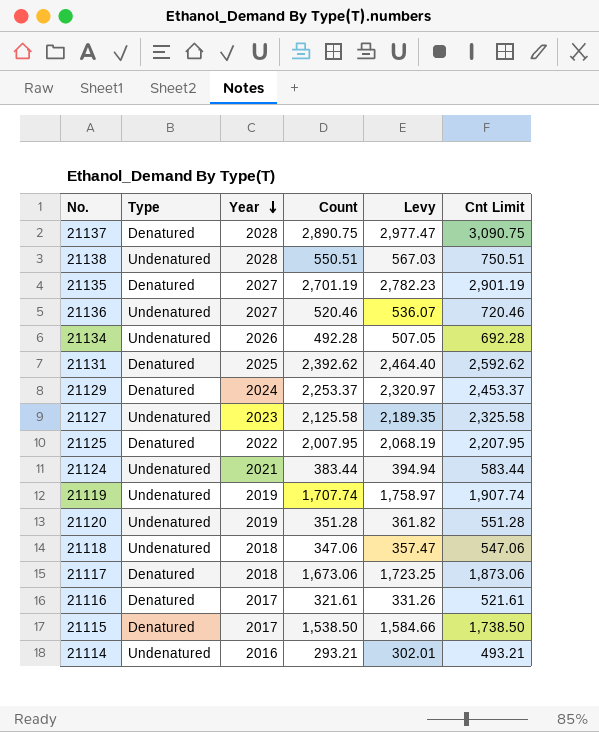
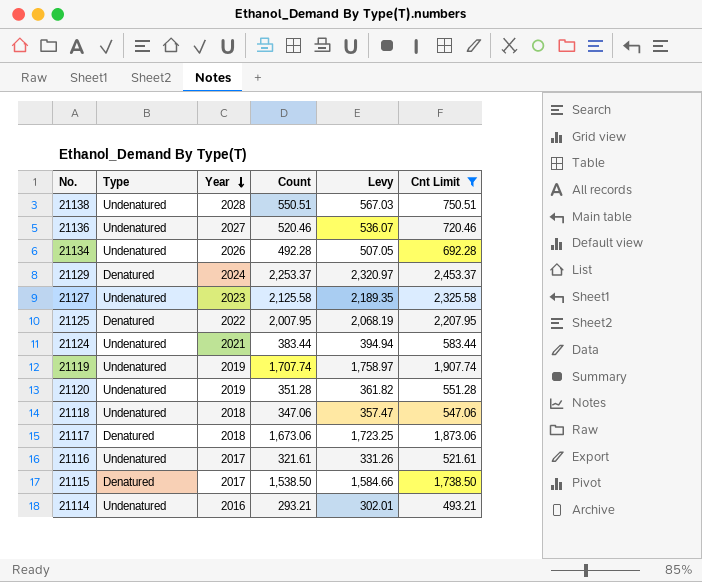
filter: none -> Cnt Limit <= 2,453.37
21116 | Type: Denatured -> Undenatured

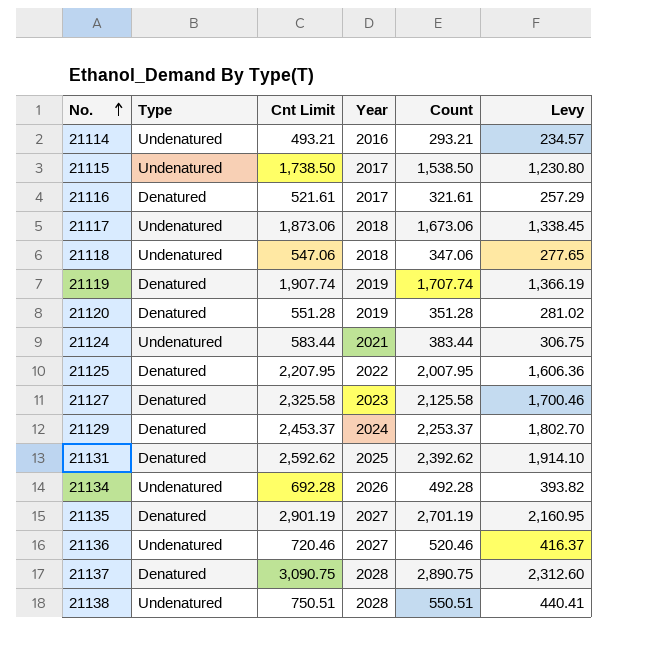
filter: Cnt Limit <= 2,453.37 -> none
row order: Year descending -> No. ascending
column Cnt Limit | position: 6 -> 3
column Levy | formula: [Count] * 1.03 -> [Count] * 0.8
21115 | Type: Denatured -> Undenatured
21116 | Type: Undenatured -> Denatured
21117 | Type: Denatured -> Undenatured
21119 | Type: Undenatured -> Denatured
21120 | Type: Undenatured -> Denatured
21127 | Type: Undenatured -> Denatured

